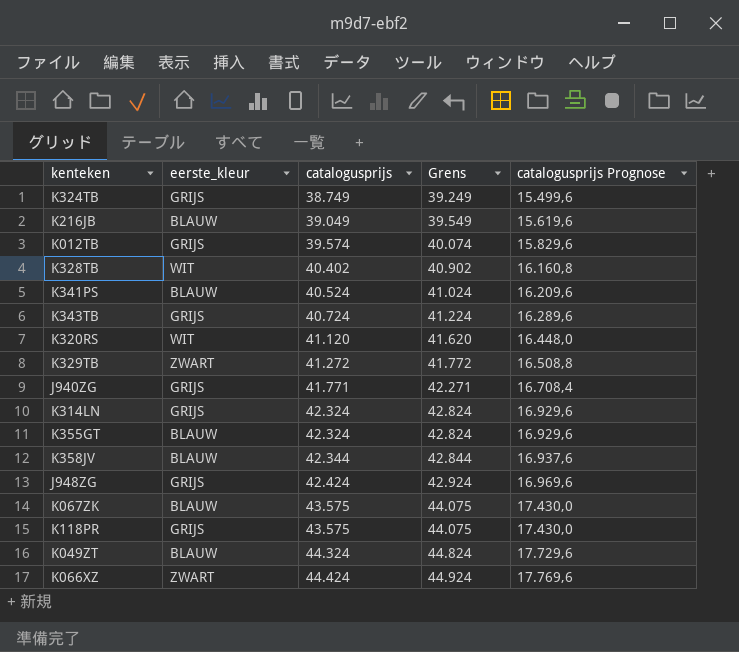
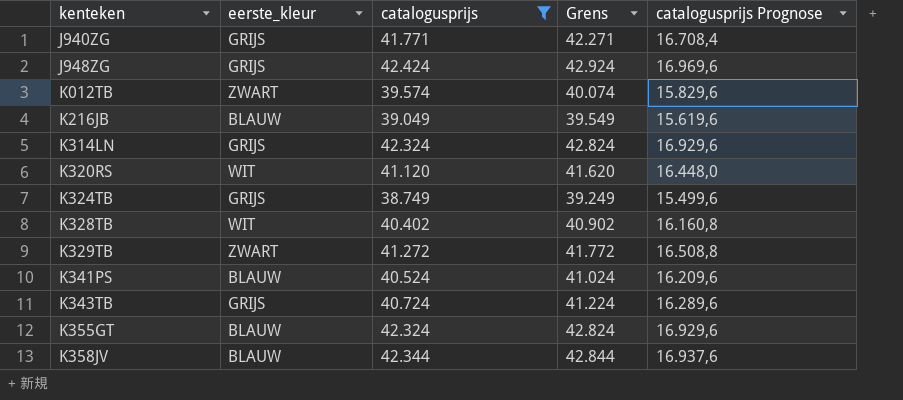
filter: none -> catalogusprijs <= 42.424
row order: catalogusprijs ascending -> kenteken ascending
K012TB | eerste_kleur: GRIJS -> ZWART

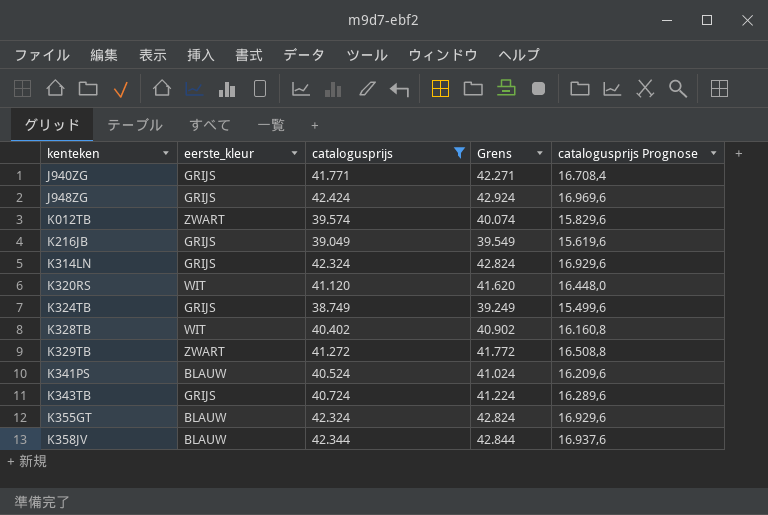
K216JB | eerste_kleur: BLAUW -> GRIJS

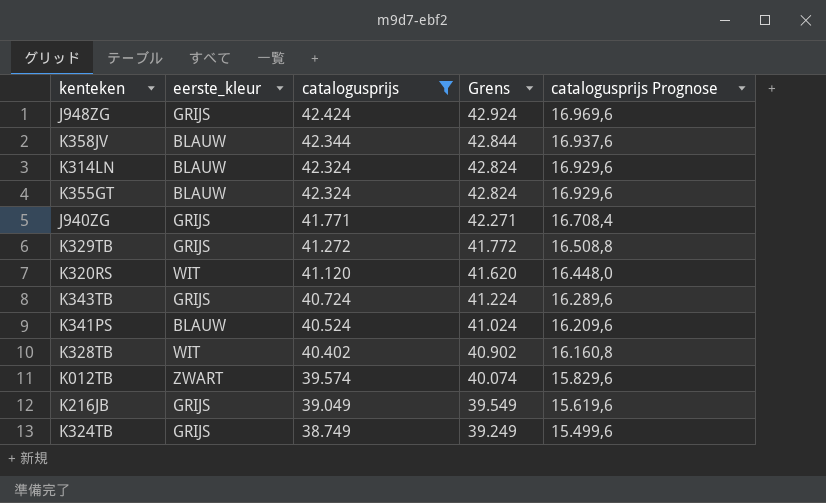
row order: kenteken ascending -> catalogusprijs descending
K314LN | eerste_kleur: GRIJS -> BLAUW
K329TB | eerste_kleur: ZWART -> GRIJS

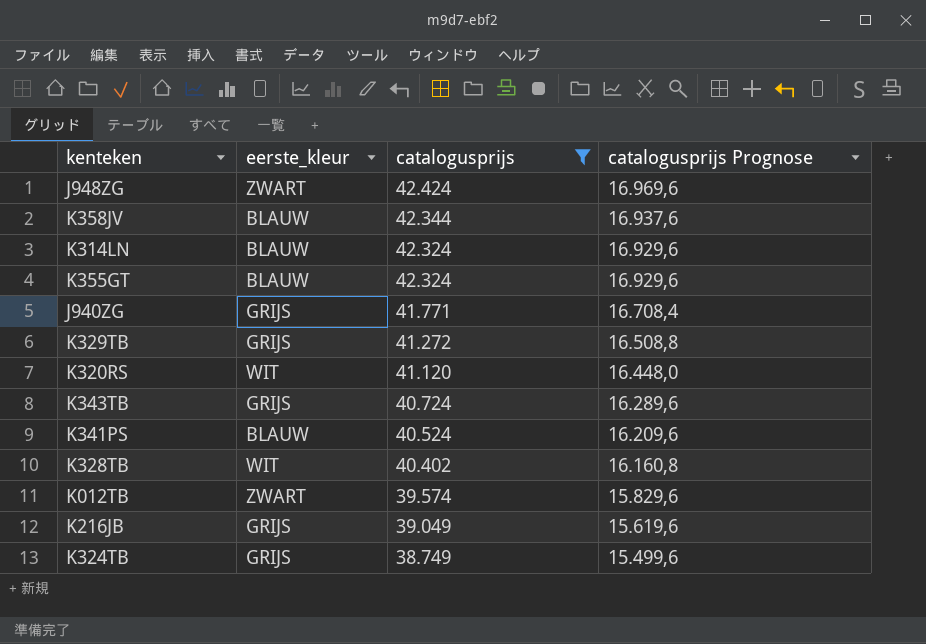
column Grens | formula: [catalogusprijs] + 500 -> none
J948ZG | eerste_kleur: GRIJS -> ZWART

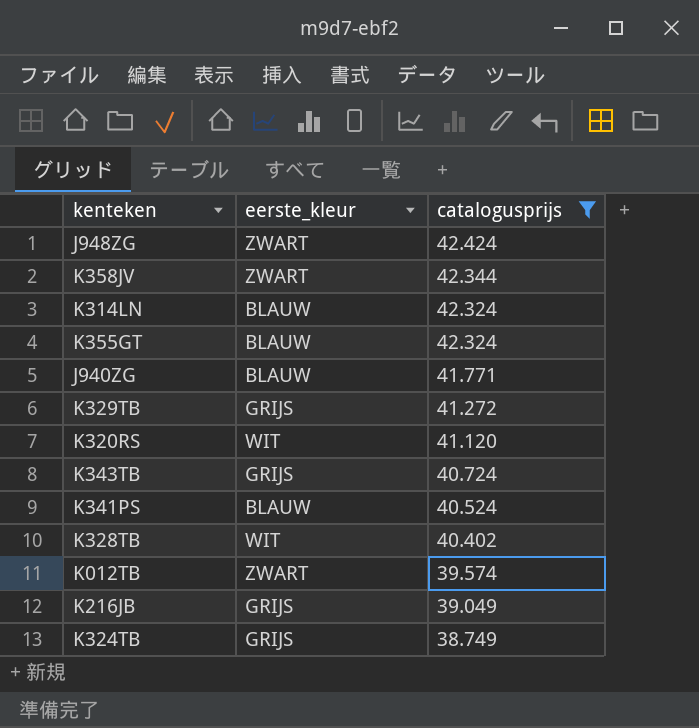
column catalogusprijs Prognose | formula: [catalogusprijs] * 0,4 -> none
K358JV | eerste_kleur: BLAUW -> ZWART
J940ZG | eerste_kleur: GRIJS -> BLAUW

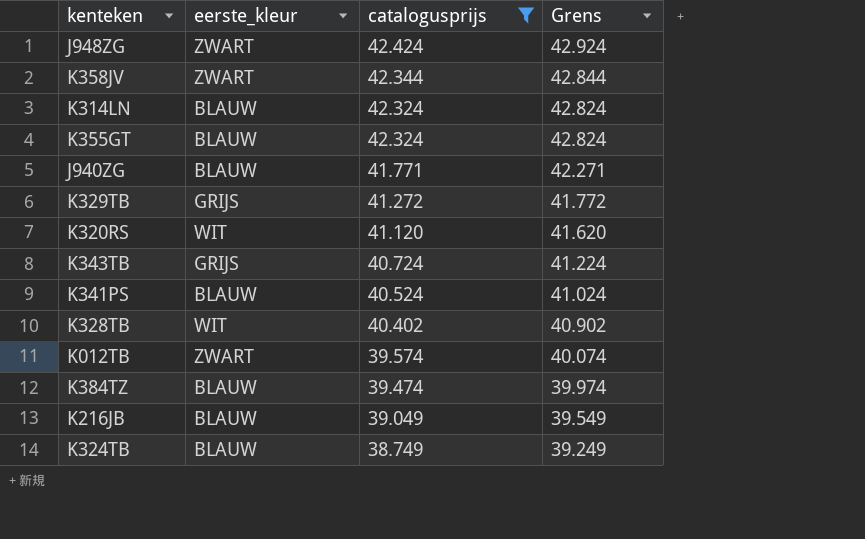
column Grens | formula: none -> [catalogusprijs] + 500
row K384TZ: none -> BLAUW | 39.474 | 39.974
K216JB | eerste_kleur: GRIJS -> BLAUW
K324TB | eerste_kleur: GRIJS -> BLAUW

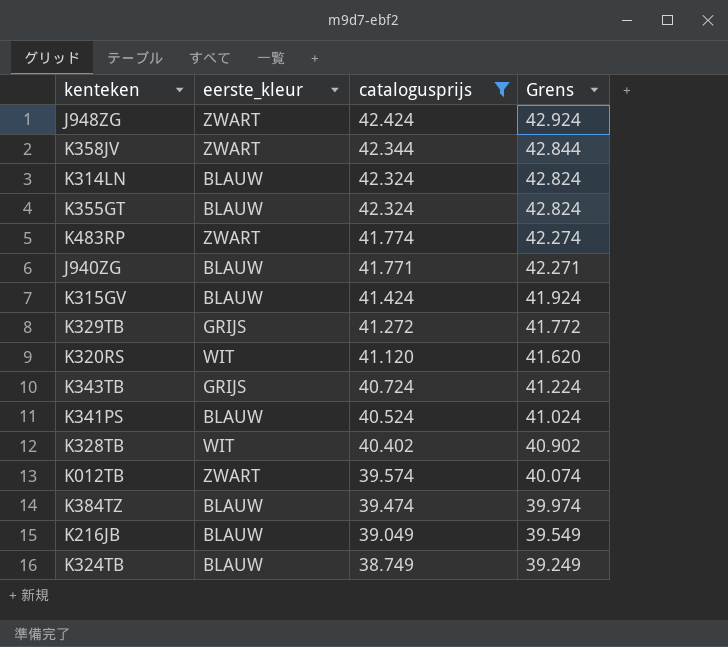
row K483RP: none -> ZWART | 41.774 | 42.274
row K315GV: none -> BLAUW | 41.424 | 41.924

